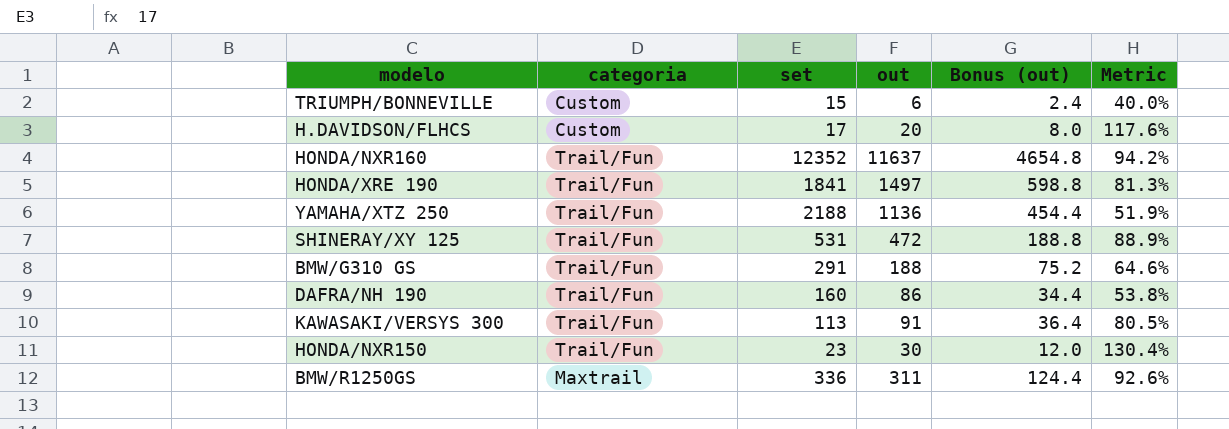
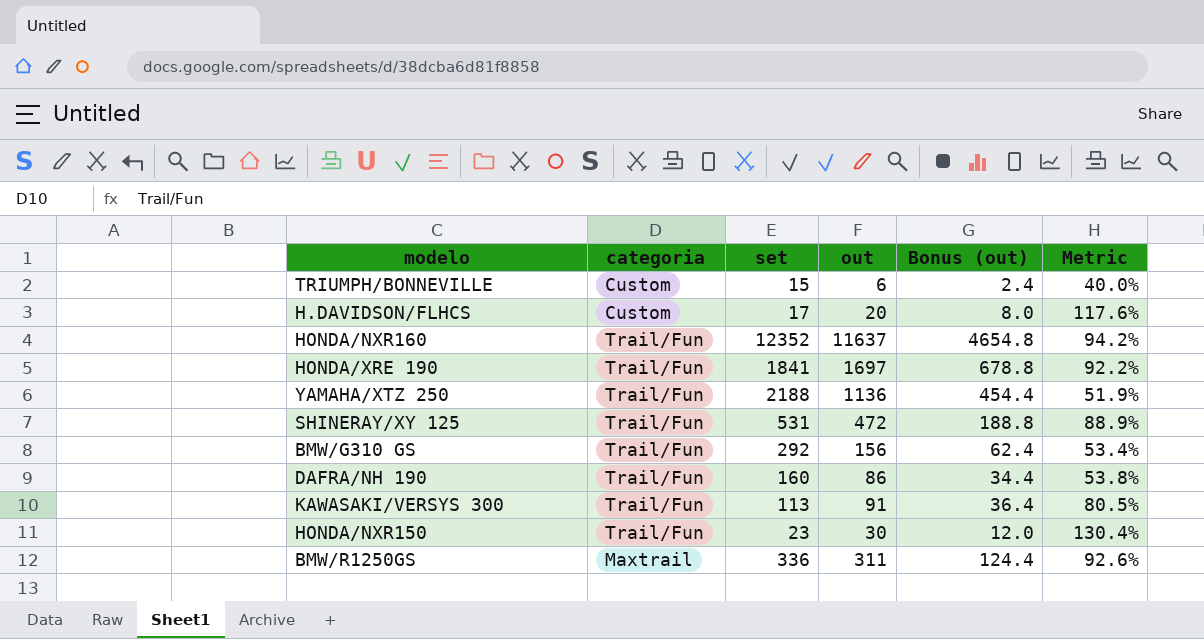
HONDA/XRE 190 | out: 1497 -> 1697
HONDA/XRE 190 | Bonus (out): 598.8 -> 678.8
HONDA/XRE 190 | Metric: 81.3% -> 92.2%
BMW/G310 GS | set: 291 -> 292
BMW/G310 GS | out: 188 -> 156
BMW/G310 GS | Bonus (out): 75.2 -> 62.4
BMW/G310 GS | Metric: 64.6% -> 53.4%

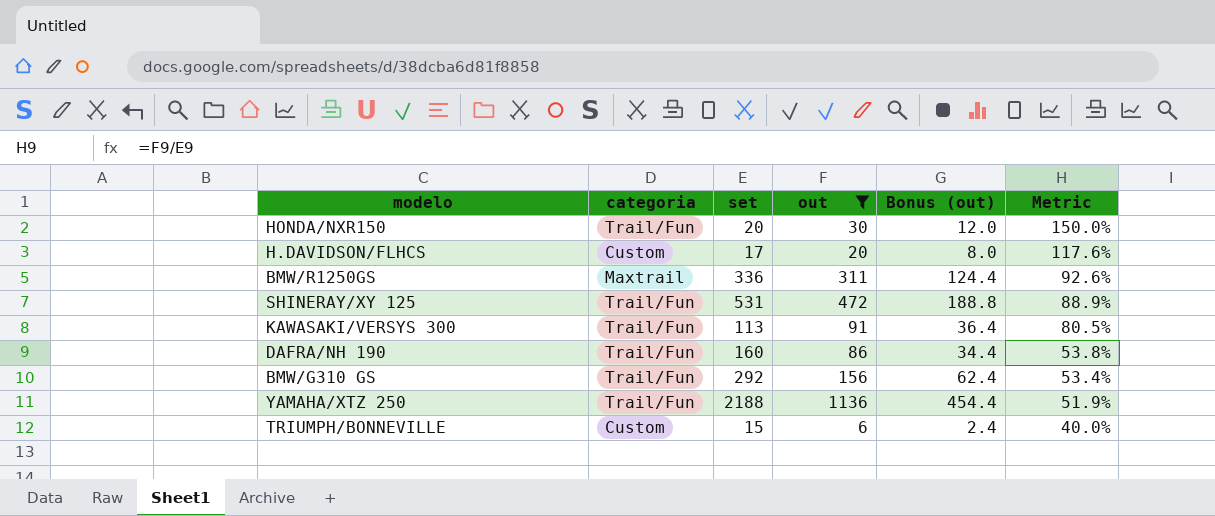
filter: none -> out <= 1136
row order: none -> Metric descending
HONDA/NXR150 | set: 23 -> 20
HONDA/NXR150 | Metric: 130.4% -> 150.0%

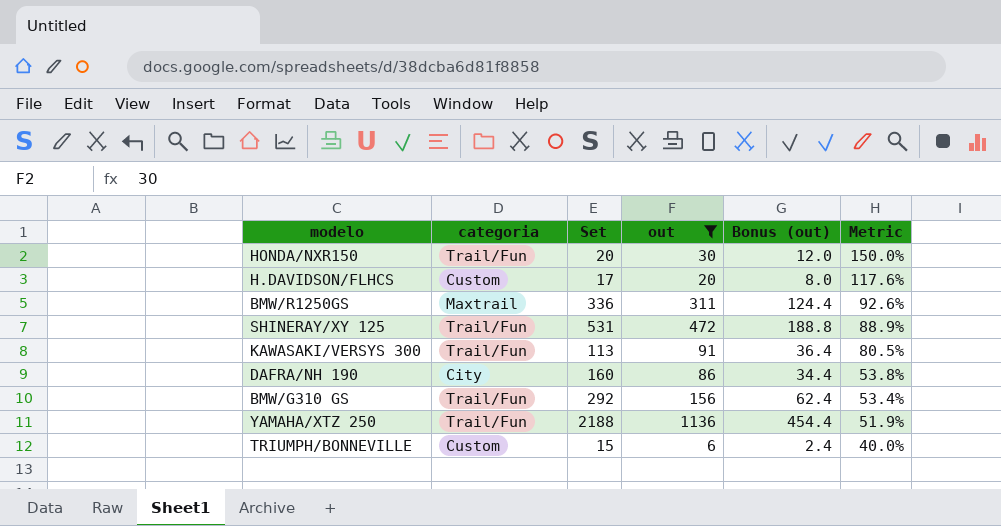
column name: set -> Set
DAFRA/NH 190 | categoria: Trail/Fun -> City

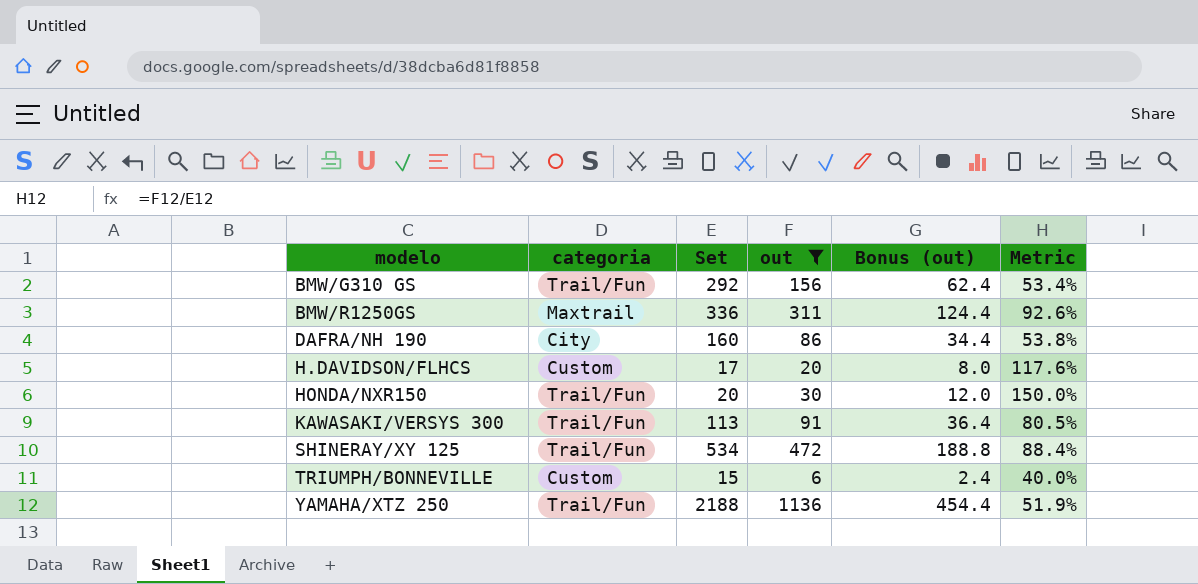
row order: Metric descending -> modelo ascending
SHINERAY/XY 125 | Set: 531 -> 534
SHINERAY/XY 125 | Metric: 88.9% -> 88.4%

